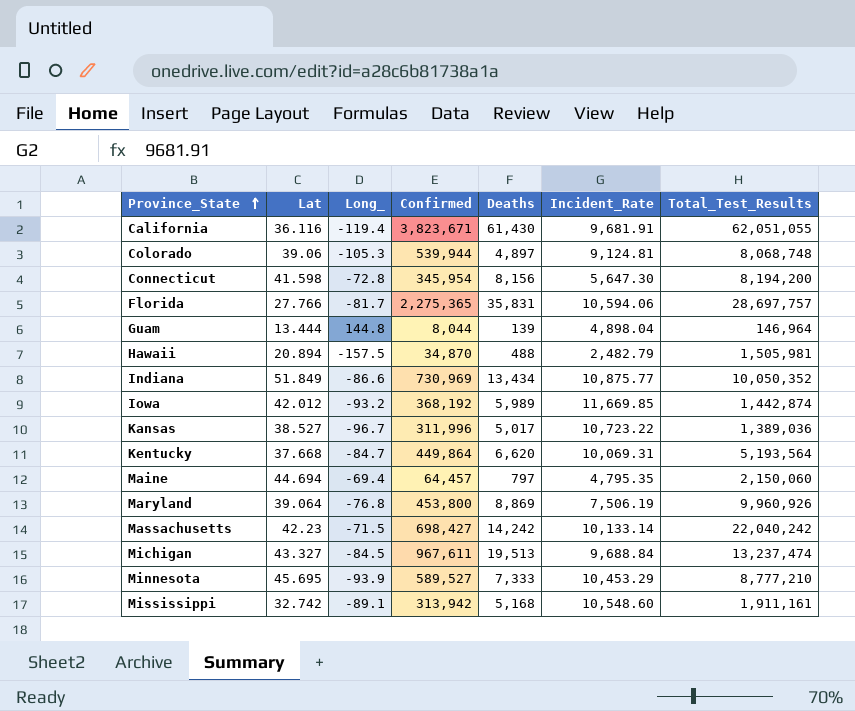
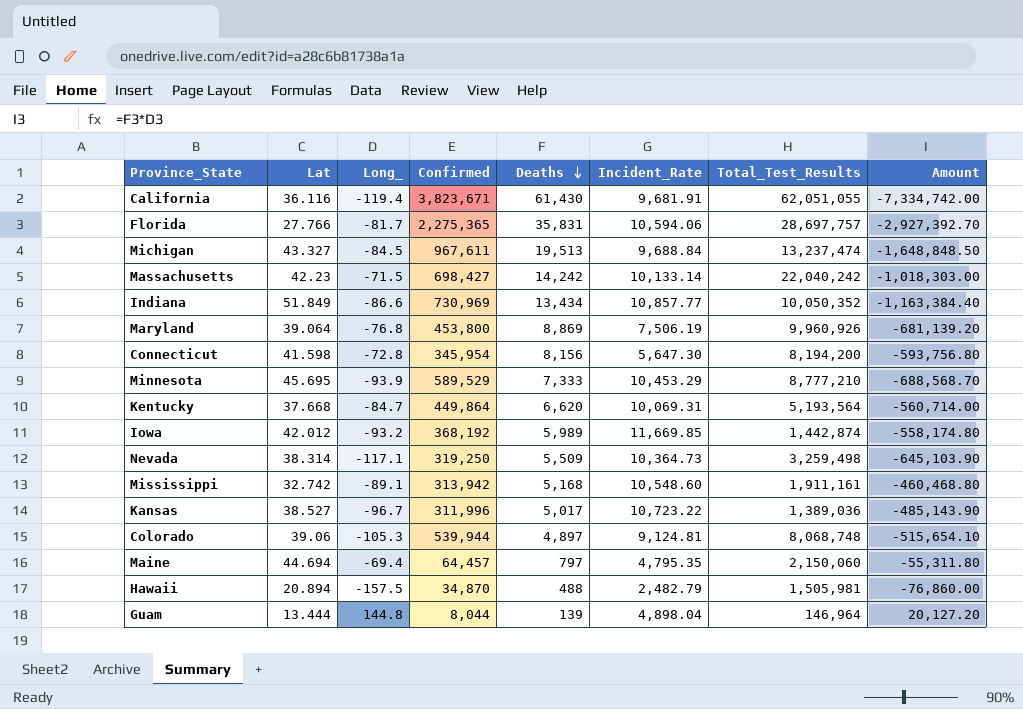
row order: Province_State ascending -> Deaths descending
column Amount | formula: none -> [Long_] * [Deaths]
Indiana | Incident_Rate: 10,875.77 -> 10,857.77
Minnesota | Confirmed: 589,527 -> 589,529
row Nevada: none -> 38.314 | -117.1 | 319,250 | 5,509 | 10,364.73 | 3,259,498 | -645,103.90

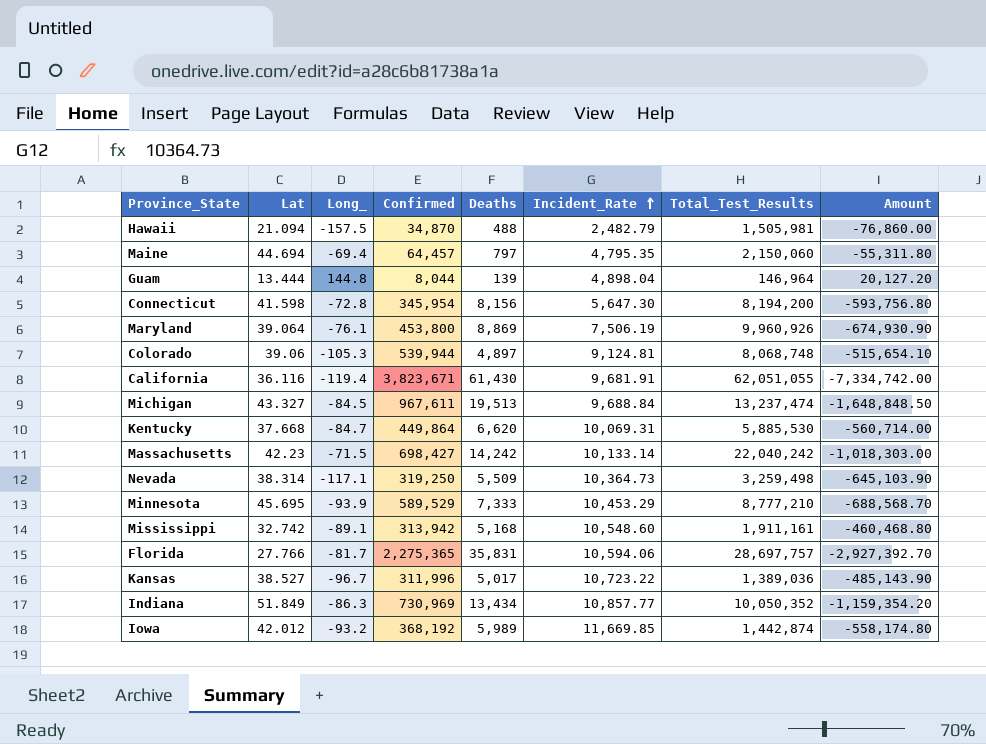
row order: Deaths descending -> Incident_Rate ascending
Hawaii | Lat: 20.894 -> 21.094
Maryland | Long_: -76.8 -> -76.1
Maryland | Amount: -681,139.20 -> -674,930.90
Kentucky | Total_Test_Results: 5,193,564 -> 5,885,530
Indiana | Long_: -86.6 -> -86.3
Indiana | Amount: -1,163,384.40 -> -1,159,354.20

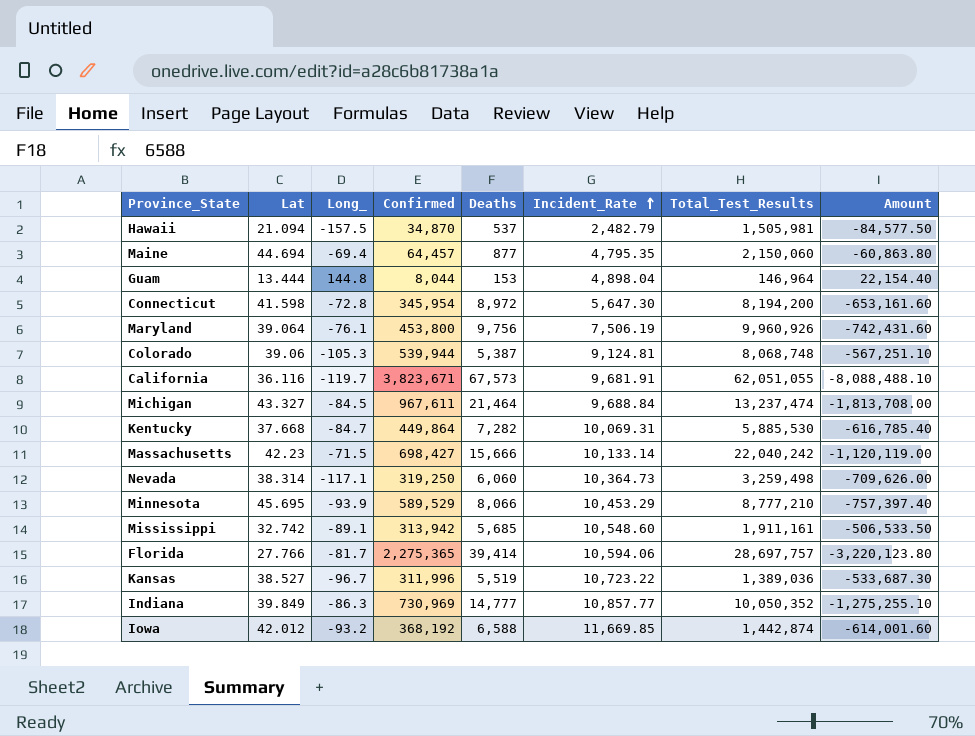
Hawaii | Deaths: 488 -> 537
Hawaii | Amount: -76,860.00 -> -84,577.50
Maine | Deaths: 797 -> 877
Maine | Amount: -55,311.80 -> -60,863.80
Guam | Deaths: 139 -> 153
Guam | Amount: 20,127.20 -> 22,154.40
Connecticut | Deaths: 8,156 -> 8,972
Connecticut | Amount: -593,756.80 -> -653,161.60
Maryland | Deaths: 8,869 -> 9,756
Maryland | Amount: -674,930.90 -> -742,431.60
Colorado | Deaths: 4,897 -> 5,387
Colorado | Amount: -515,654.10 -> -567,251.10
California | Long_: -119.4 -> -119.7
California | Deaths: 61,430 -> 67,573
California | Amount: -7,334,742.00 -> -8,088,488.10
Michigan | Deaths: 19,513 -> 21,464
Michigan | Amount: -1,648,848.50 -> -1,813,708.00
Kentucky | Deaths: 6,620 -> 7,282
Kentucky | Amount: -560,714.00 -> -616,785.40
Massachusetts | Deaths: 14,242 -> 15,666
Massachusetts | Amount: -1,018,303.00 -> -1,120,119.00
Nevada | Deaths: 5,509 -> 6,060
Nevada | Amount: -645,103.90 -> -709,626.00
Minnesota | Deaths: 7,333 -> 8,066
Minnesota | Amount: -688,568.70 -> -757,397.40
Mississippi | Deaths: 5,168 -> 5,685
Mississippi | Amount: -460,468.80 -> -506,533.50
Florida | Deaths: 35,831 -> 39,414
Florida | Amount: -2,927,392.70 -> -3,220,123.80
Kansas | Deaths: 5,017 -> 5,519
Kansas | Amount: -485,143.90 -> -533,687.30
Indiana | Lat: 51.849 -> 39.849
Indiana | Deaths: 13,434 -> 14,777
Indiana | Amount: -1,159,354.20 -> -1,275,255.10
Iowa | Deaths: 5,989 -> 6,588
Iowa | Amount: -558,174.80 -> -614,001.60

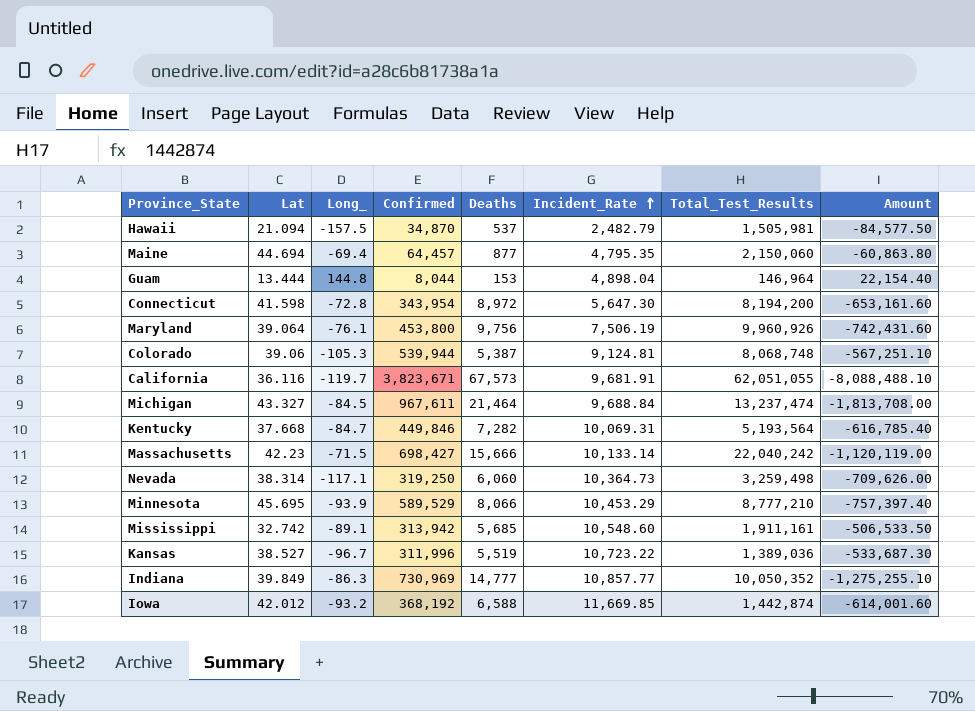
row Florida: 27.766 | -81.7 | 2,275,365 | 39,414 | 10,594.06 | 28,697,757 | -3,220,123.80 -> none
Connecticut | Confirmed: 345,954 -> 343,954
Kentucky | Confirmed: 449,864 -> 449,846
Kentucky | Total_Test_Results: 5,885,530 -> 5,193,564

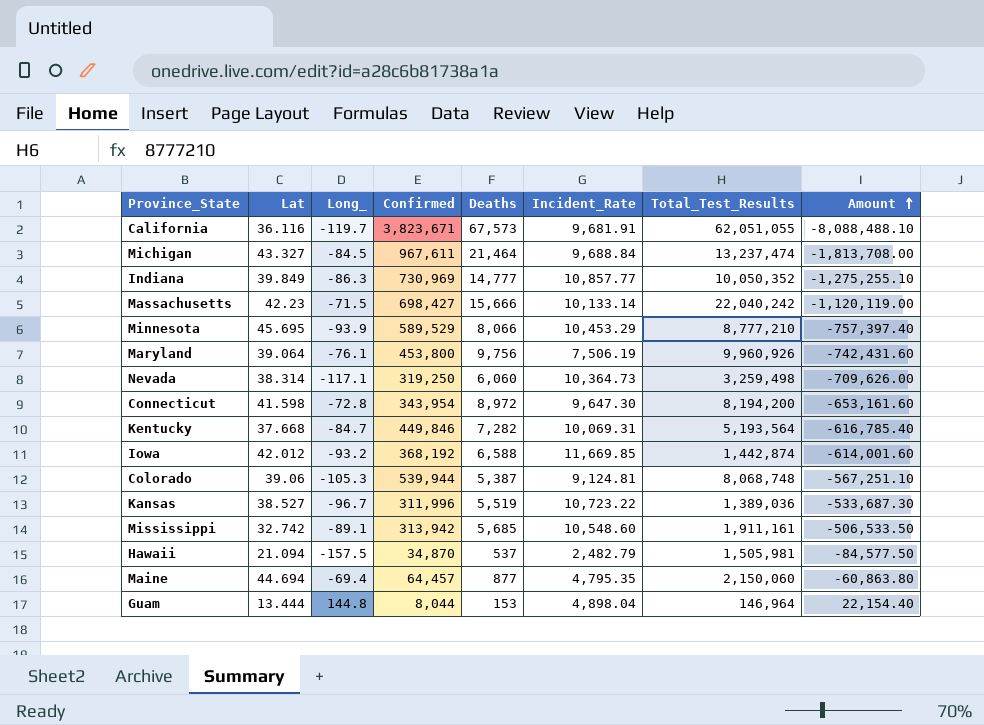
row order: Incident_Rate ascending -> Amount ascending
Connecticut | Incident_Rate: 5,647.30 -> 9,647.30

